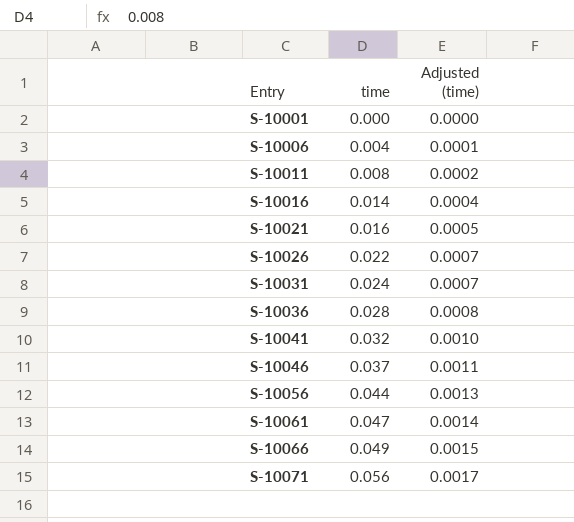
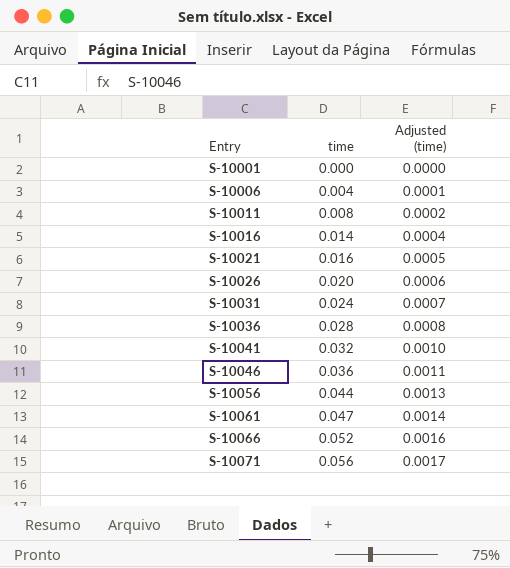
S-10026 | time: 0.022 -> 0.020
S-10026 | Adjusted (time): 0.0007 -> 0.0006
S-10046 | time: 0.037 -> 0.036
S-10066 | time: 0.049 -> 0.052
S-10066 | Adjusted (time): 0.0015 -> 0.0016

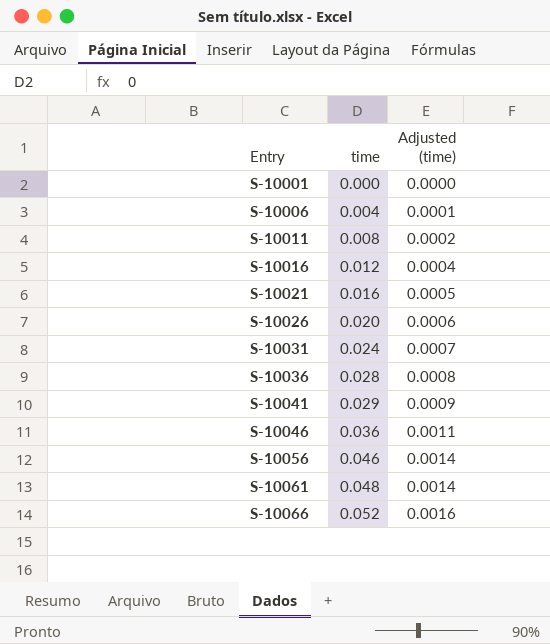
row S-10071: 0.056 | 0.0017 -> none
S-10016 | time: 0.014 -> 0.012
S-10041 | time: 0.032 -> 0.029
S-10041 | Adjusted (time): 0.0010 -> 0.0009
S-10056 | time: 0.044 -> 0.046
S-10056 | Adjusted (time): 0.0013 -> 0.0014
S-10061 | time: 0.047 -> 0.048

